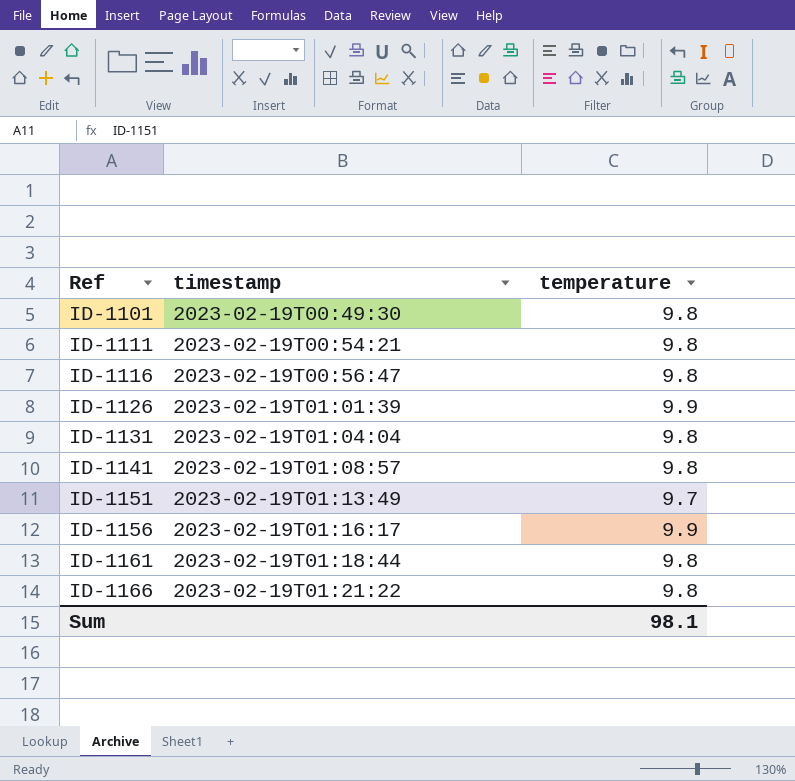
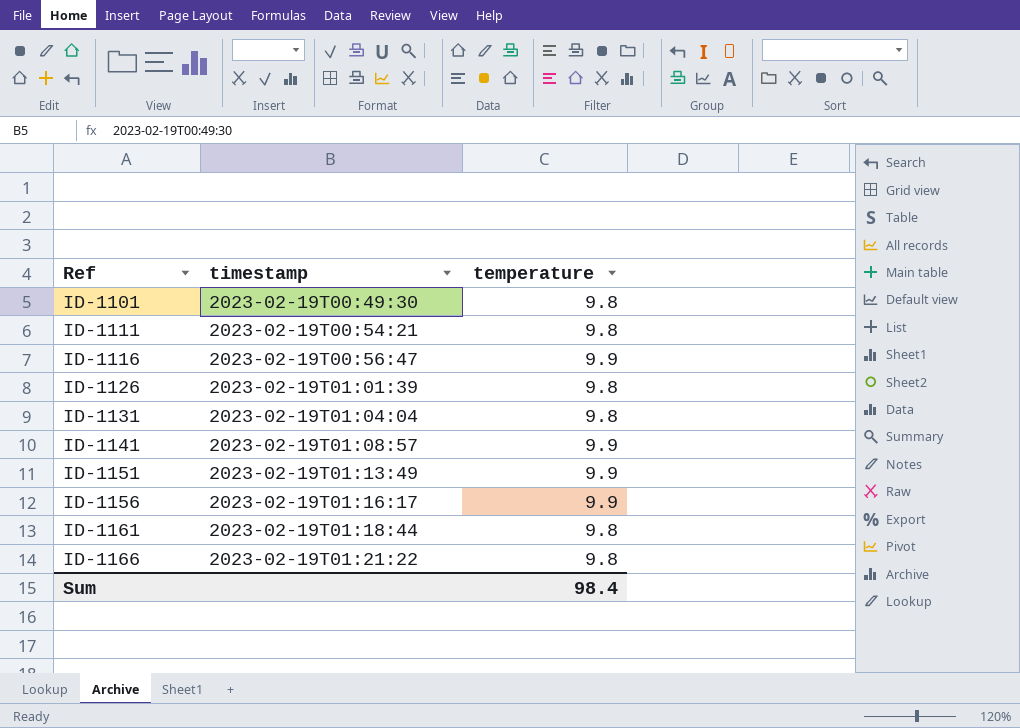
ID-1116 | temperature: 9.8 -> 9.9
ID-1126 | temperature: 9.9 -> 9.8
ID-1141 | temperature: 9.8 -> 9.9
ID-1151 | temperature: 9.7 -> 9.9
Sum | temperature: 98.1 -> 98.4

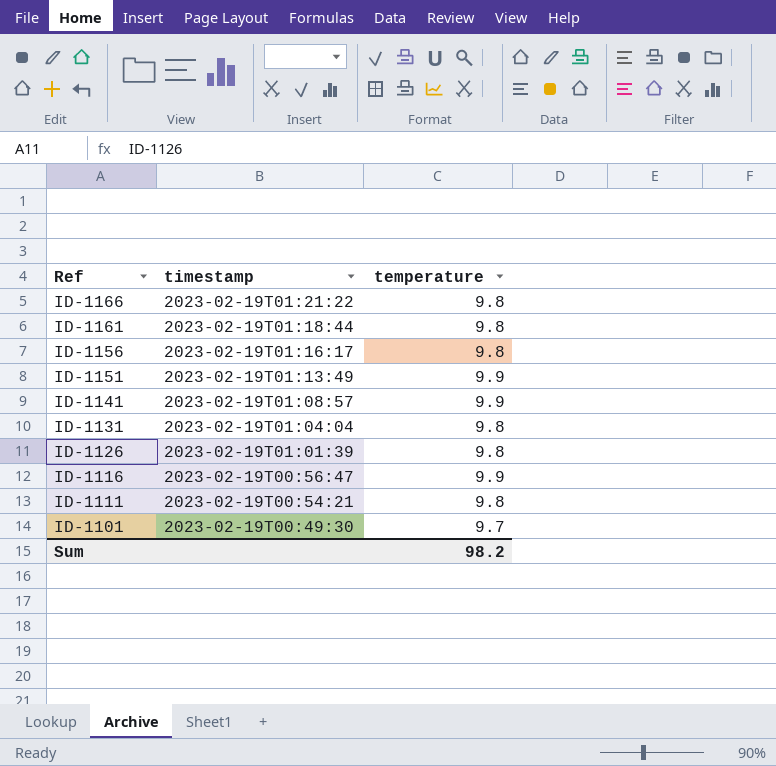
row order: Ref ascending -> Ref descending
ID-1156 | temperature: 9.9 -> 9.8
ID-1101 | temperature: 9.8 -> 9.7
Sum | temperature: 98.4 -> 98.2

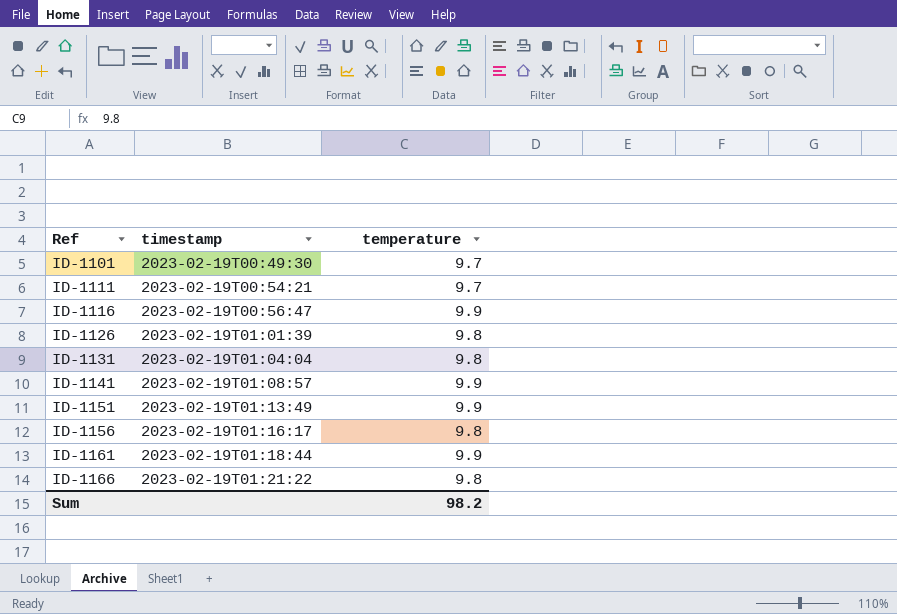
row order: Ref descending -> Ref ascending
ID-1111 | temperature: 9.8 -> 9.7
ID-1161 | temperature: 9.8 -> 9.9

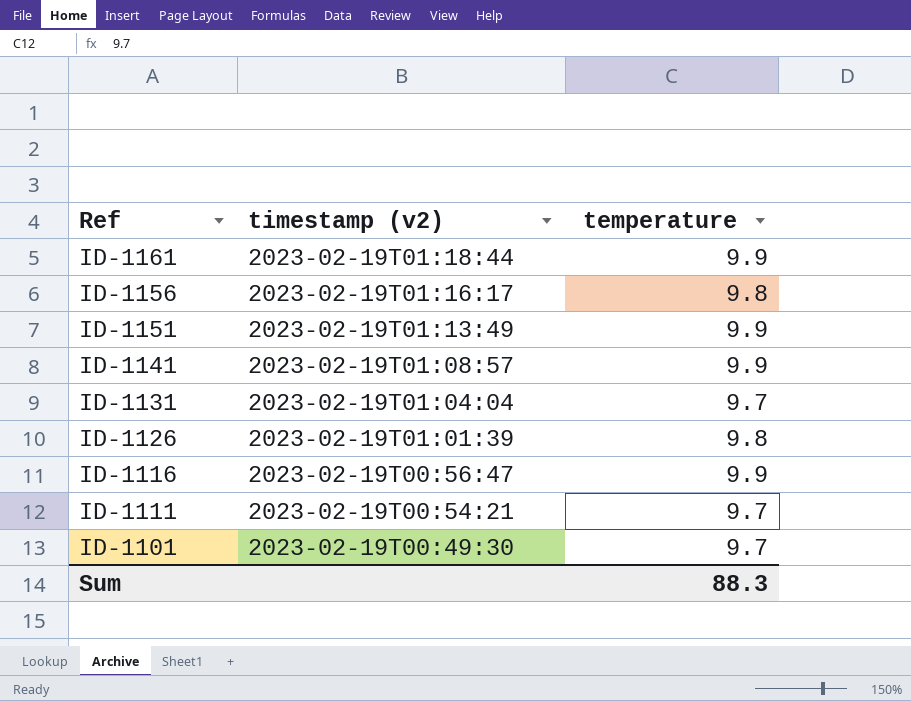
row order: Ref ascending -> Ref descending
column name: timestamp -> timestamp (v2)
row ID-1166: 2023-02-19T01:21:22 | 9.8 -> none
ID-1131 | temperature: 9.8 -> 9.7
Sum | temperature: 98.2 -> 88.3

